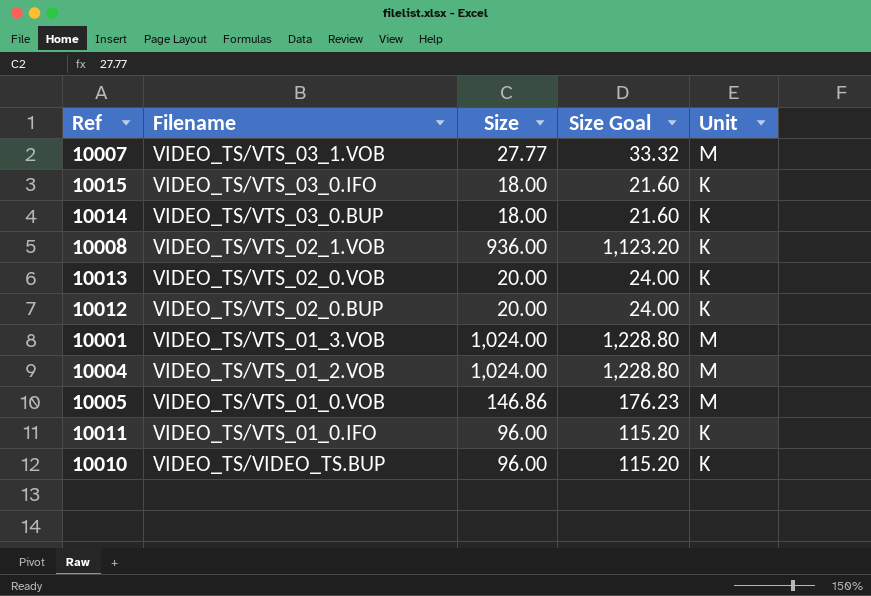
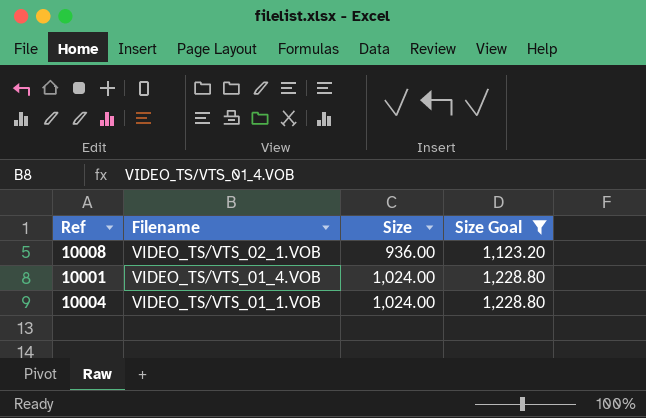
filter: none -> Size Goal >= 1,123.20
column Unit | position: 5 -> none
10001 | Filename: VIDEO_TS/VTS_01_3.VOB -> VIDEO_TS/VTS_01_4.VOB
10004 | Filename: VIDEO_TS/VTS_01_2.VOB -> VIDEO_TS/VTS_01_1.VOB

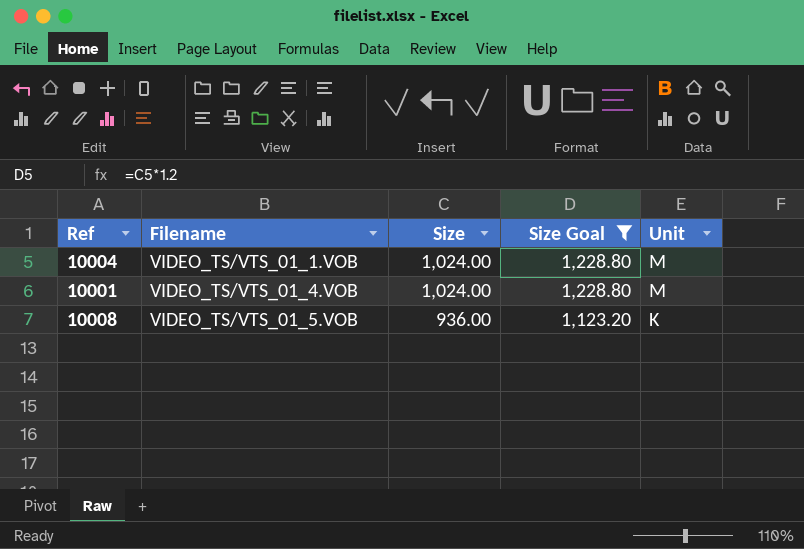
row order: Filename descending -> Filename ascending
column Unit | position: none -> 5
10008 | Filename: VIDEO_TS/VTS_02_1.VOB -> VIDEO_TS/VTS_01_5.VOB

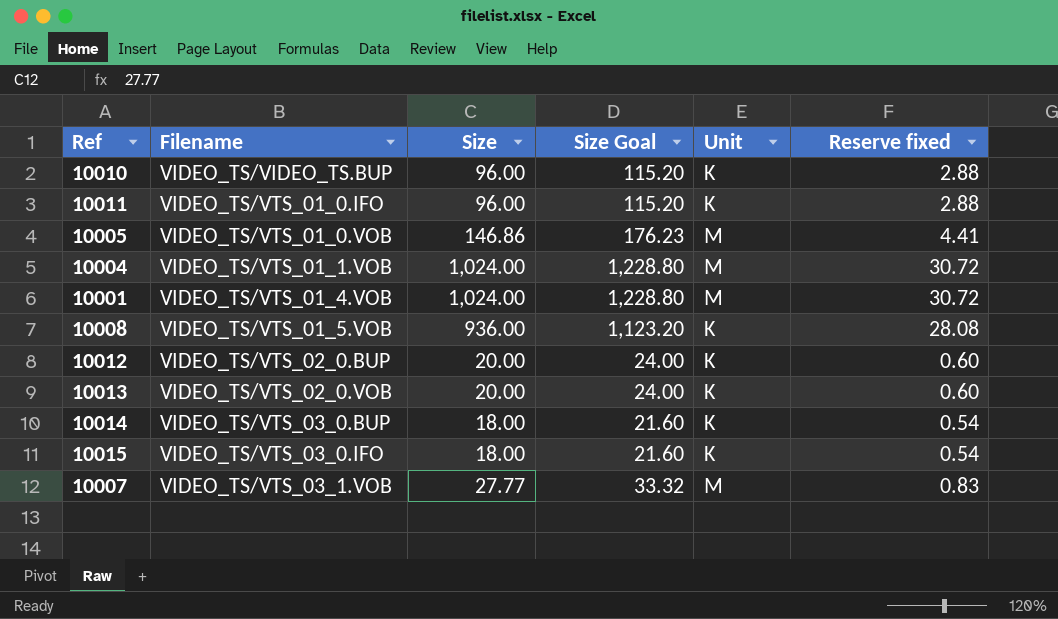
filter: Size Goal >= 1,123.20 -> none
column Reserve fixed | formula: none -> [Size] * 0.03

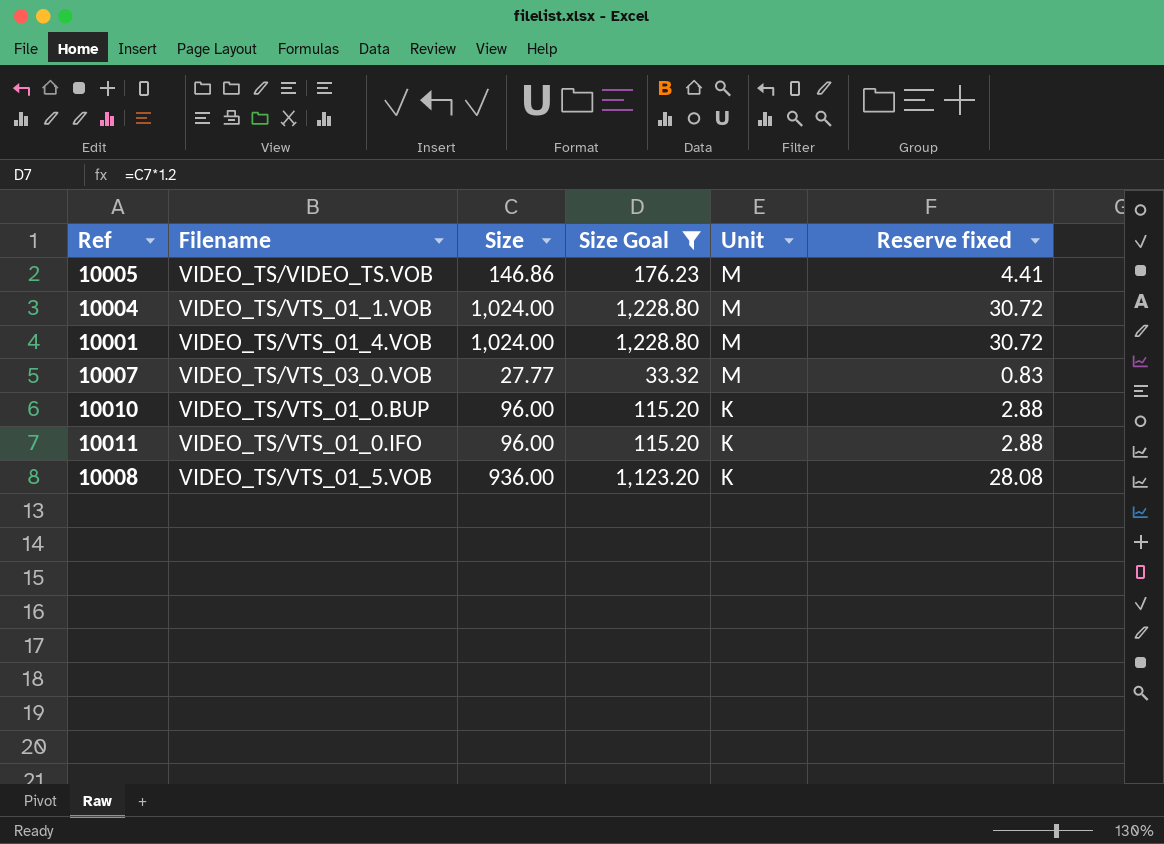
filter: none -> Size Goal >= 33.32
row order: Filename ascending -> Unit descending
10005 | Filename: VIDEO_TS/VTS_01_0.VOB -> VIDEO_TS/VIDEO_TS.VOB
10007 | Filename: VIDEO_TS/VTS_03_1.VOB -> VIDEO_TS/VTS_03_0.VOB
10010 | Filename: VIDEO_TS/VIDEO_TS.BUP -> VIDEO_TS/VTS_01_0.BUP

